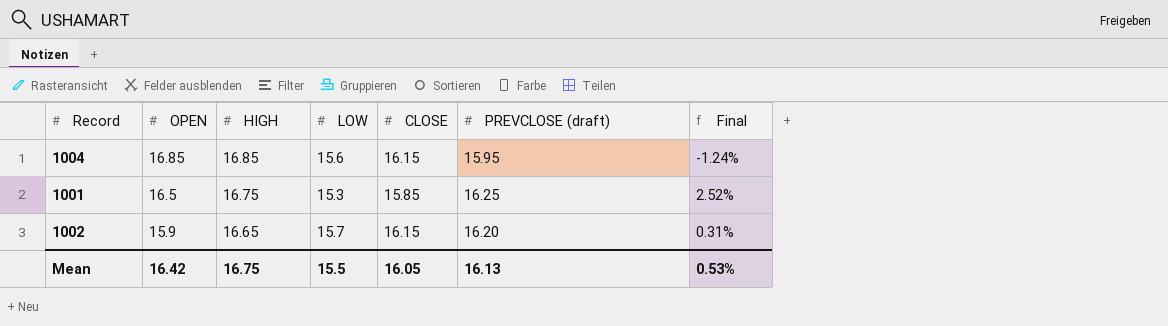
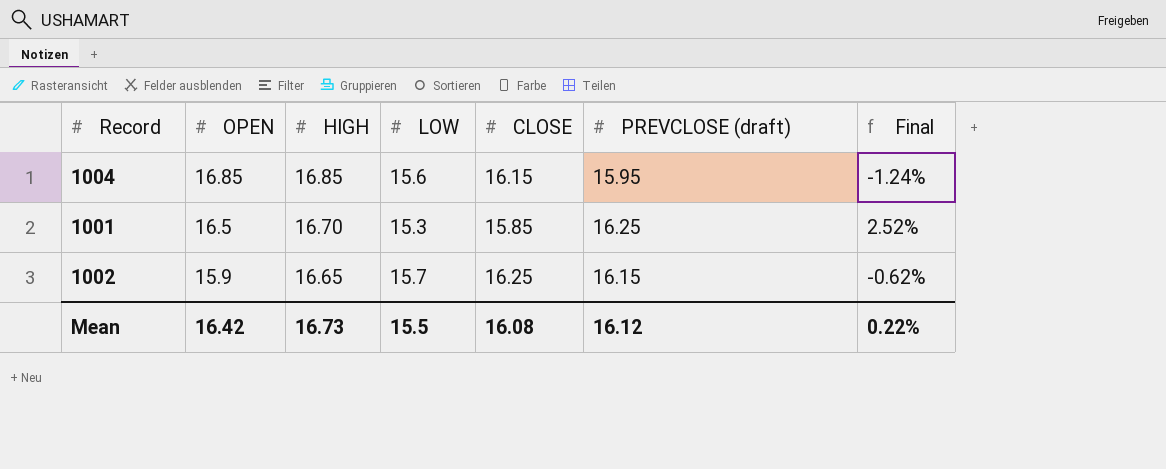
1001 | HIGH: 16.75 -> 16.70
1002 | CLOSE: 16.15 -> 16.25
1002 | PREVCLOSE (draft): 16.20 -> 16.15
1002 | Final: 0.31% -> -0.62%
Mean | HIGH: 16.75 -> 16.73
Mean | CLOSE: 16.05 -> 16.08
Mean | PREVCLOSE (draft): 16.13 -> 16.12
Mean | Final: 0.53% -> 0.22%

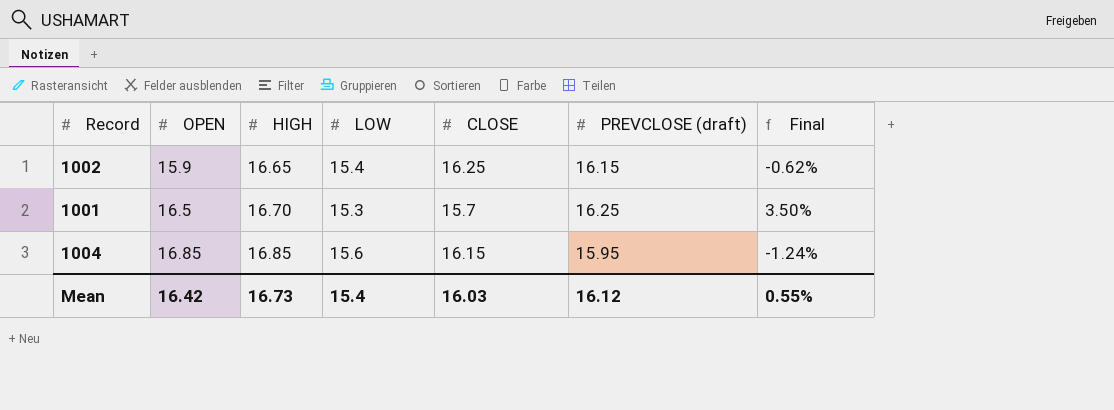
row order: OPEN descending -> OPEN ascending
1002 | LOW: 15.7 -> 15.4
1001 | CLOSE: 15.85 -> 15.7
1001 | Final: 2.52% -> 3.50%
Mean | LOW: 15.5 -> 15.4
Mean | CLOSE: 16.08 -> 16.03
Mean | Final: 0.22% -> 0.55%

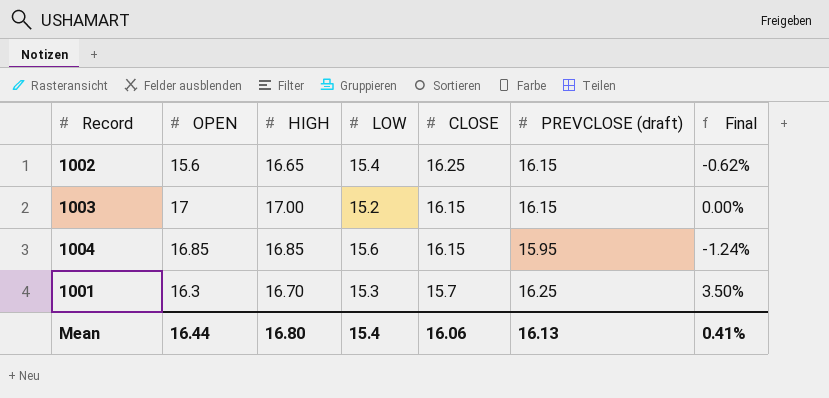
row order: OPEN ascending -> CLOSE descending
1002 | OPEN: 15.9 -> 15.6
row 1003: none -> 17 | 17.00 | 15.2 | 16.15 | 16.15 | 0.00%
1001 | OPEN: 16.5 -> 16.3
Mean | OPEN: 16.42 -> 16.44
Mean | HIGH: 16.73 -> 16.80
Mean | CLOSE: 16.03 -> 16.06
Mean | PREVCLOSE (draft): 16.12 -> 16.13
Mean | Final: 0.55% -> 0.41%

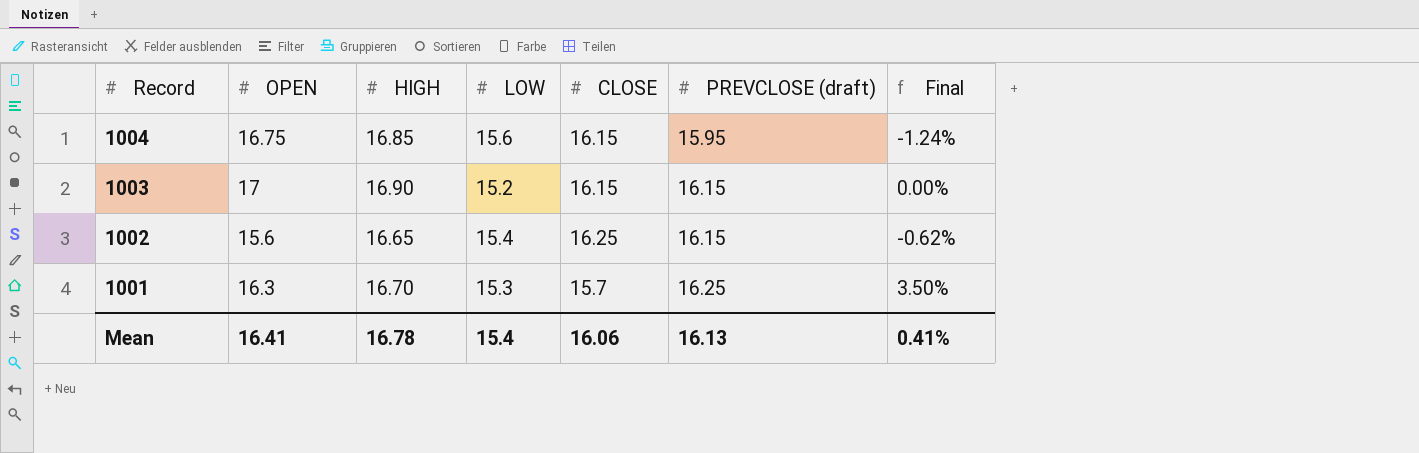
row order: CLOSE descending -> Record descending
1004 | OPEN: 16.85 -> 16.75
1003 | HIGH: 17.00 -> 16.90
Mean | OPEN: 16.44 -> 16.41
Mean | HIGH: 16.80 -> 16.78

